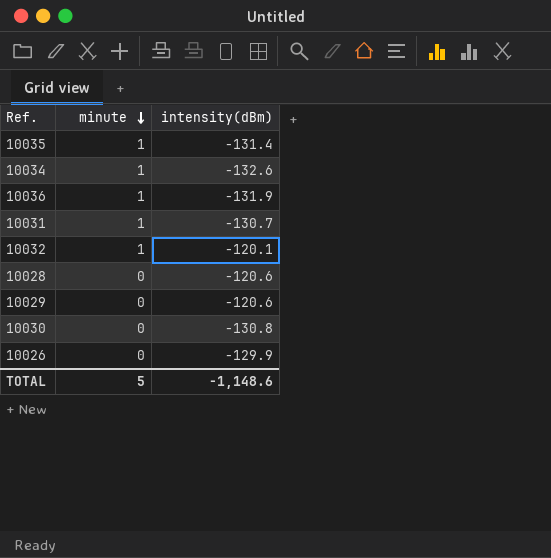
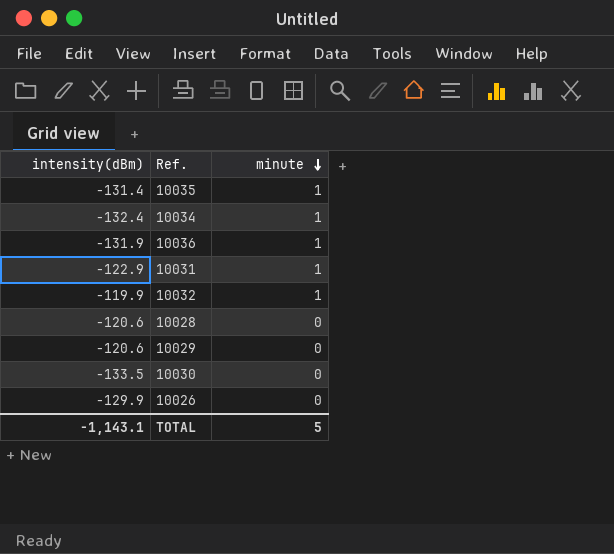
column intensity(dBm) | position: 3 -> 1
10034 | intensity(dBm): -132.6 -> -132.4
10031 | intensity(dBm): -130.7 -> -122.9
10032 | intensity(dBm): -120.1 -> -119.9
10030 | intensity(dBm): -130.8 -> -133.5
TOTAL | intensity(dBm): -1,148.6 -> -1,143.1

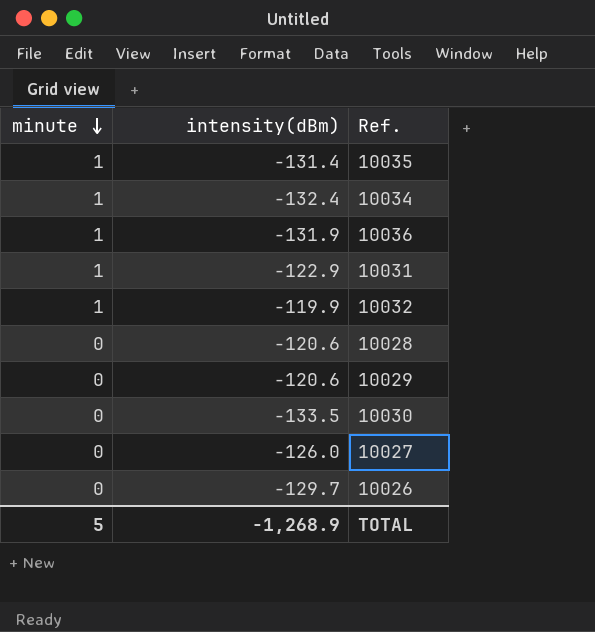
column minute | position: 3 -> 1
row 10027: none -> 0 | -126.0
10026 | intensity(dBm): -129.9 -> -129.7
TOTAL | intensity(dBm): -1,143.1 -> -1,268.9

